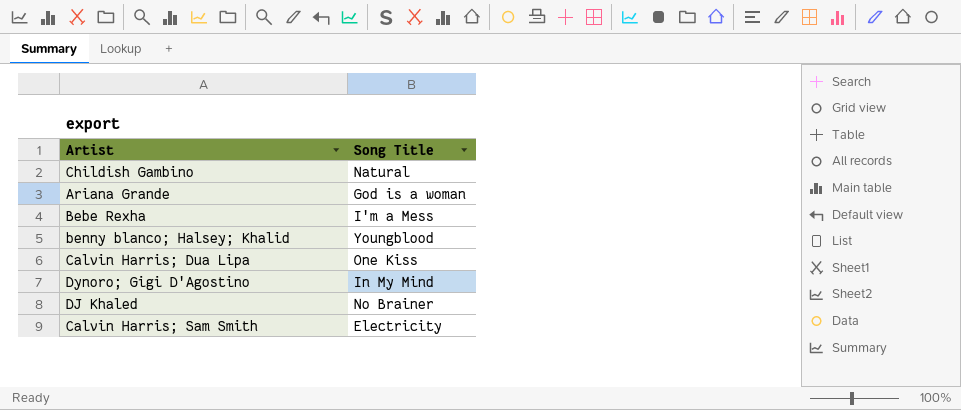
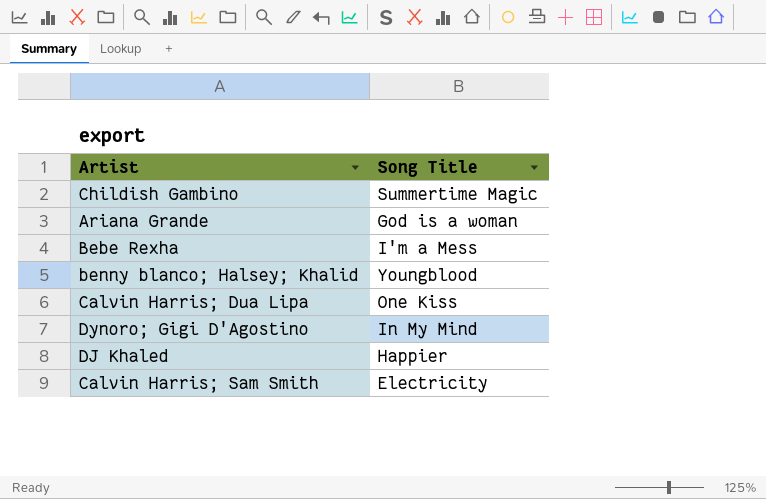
Childish Gambino | Song Title: Natural -> Summertime Magic
DJ Khaled | Song Title: No Brainer -> Happier

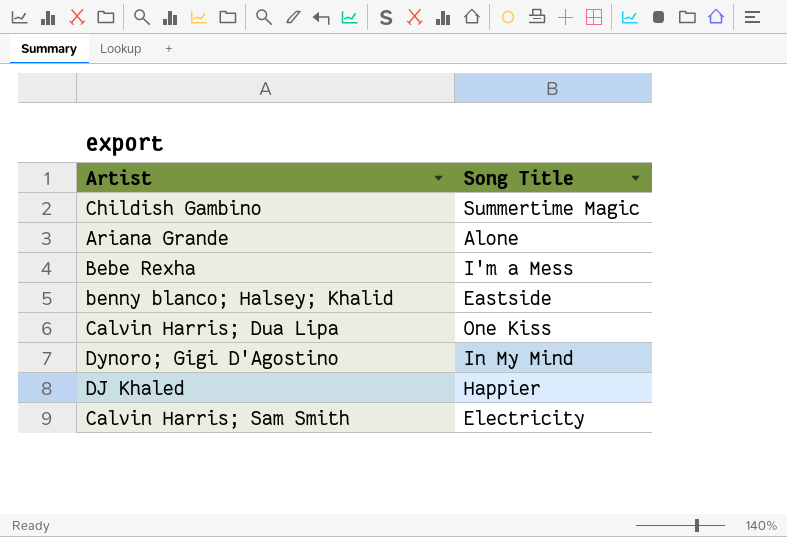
Ariana Grande | Song Title: God is a woman -> Alone
benny blanco; Halsey; Khalid | Song Title: Youngblood -> Eastside

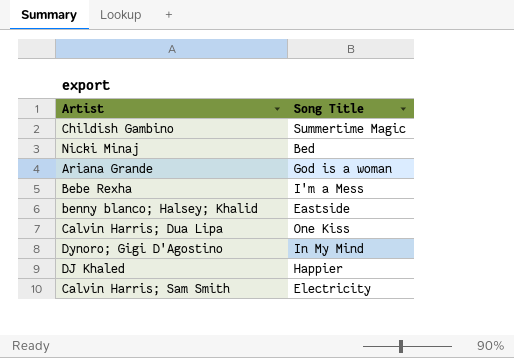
row Nicki Minaj: none -> Bed
Ariana Grande | Song Title: Alone -> God is a woman

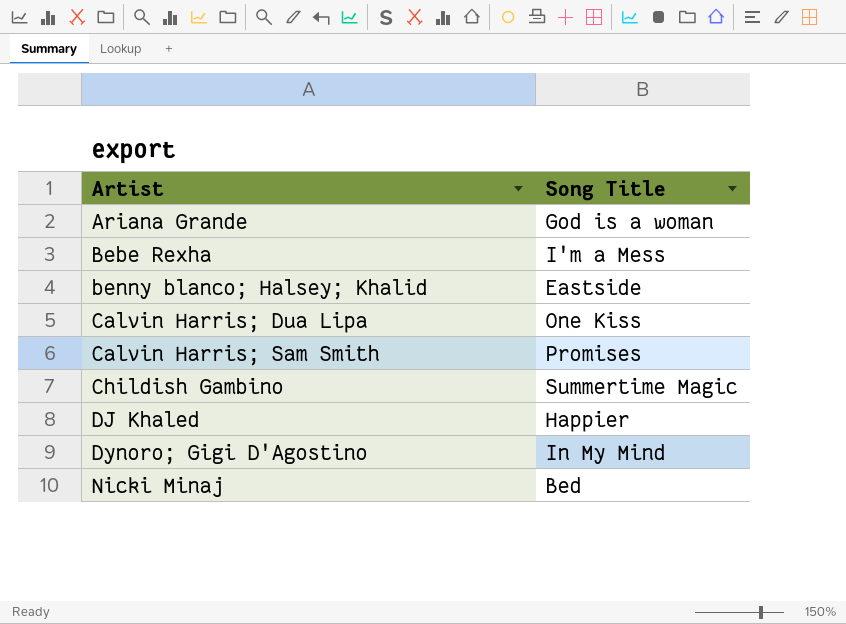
row order: none -> Artist ascending
Calvin Harris; Sam Smith | Song Title: Electricity -> Promises

